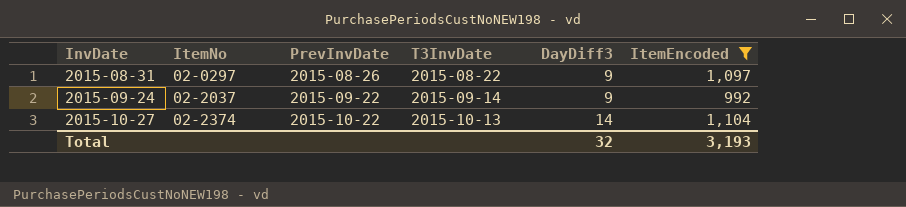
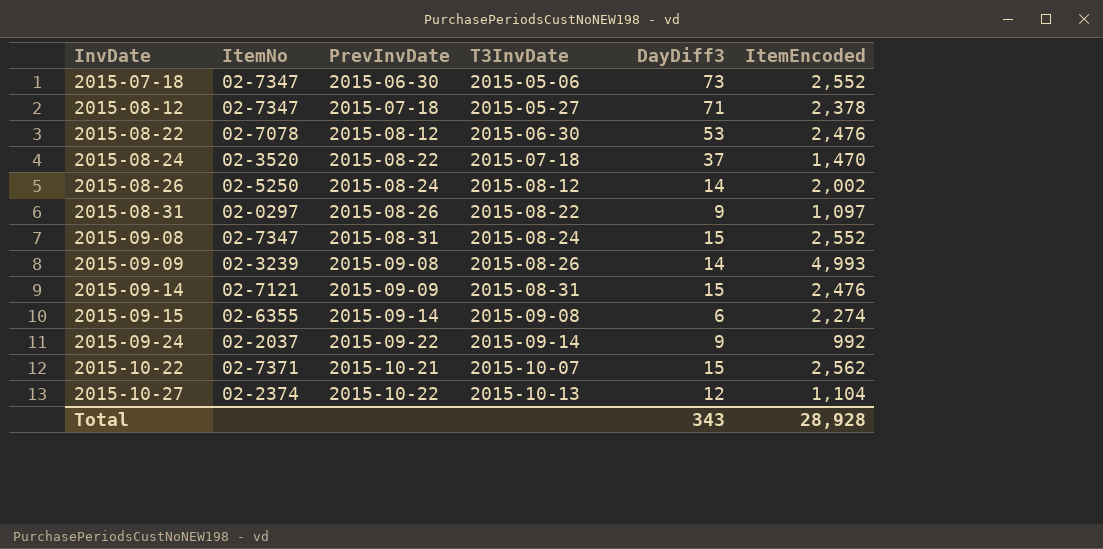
filter: ItemEncoded <= 1,104 -> none
2015-10-27 | DayDiff3: 14 -> 12
Total | DayDiff3: 32 -> 343
Total | ItemEncoded: 3,193 -> 28,928

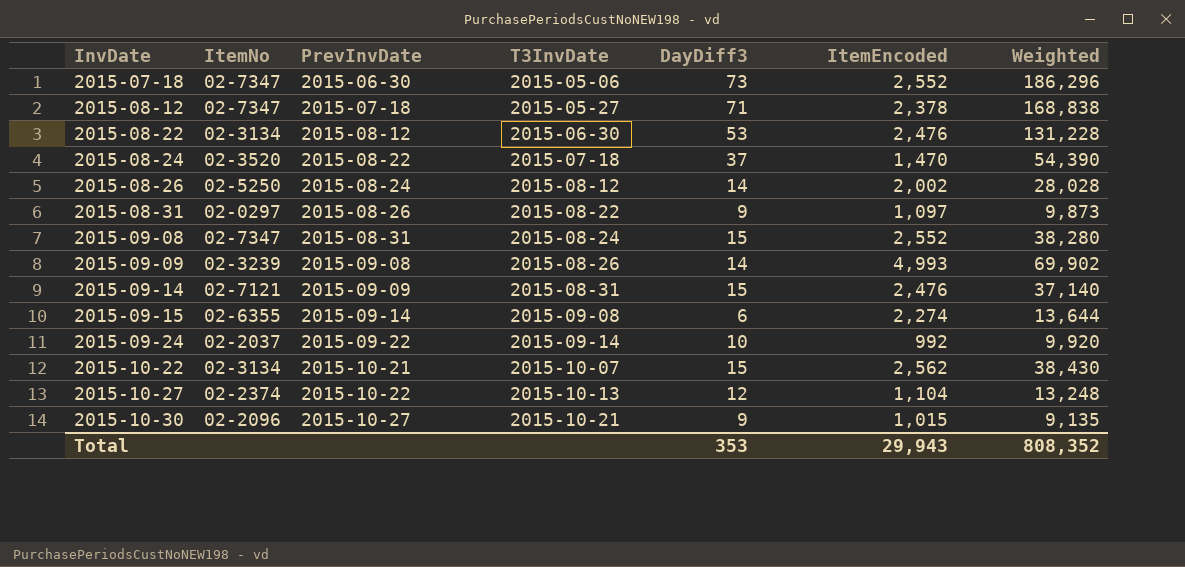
column Weighted | formula: none -> [DayDiff3] * [ItemEncoded]
2015-08-22 | ItemNo: 02-7078 -> 02-3134
2015-09-24 | DayDiff3: 9 -> 10
2015-10-22 | ItemNo: 02-7371 -> 02-3134
row 2015-10-30: none -> 02-2096 | 2015-10-27 | 2015-10-21 | 9 | 1,015 | 9,135
Total | DayDiff3: 343 -> 353
Total | ItemEncoded: 28,928 -> 29,943

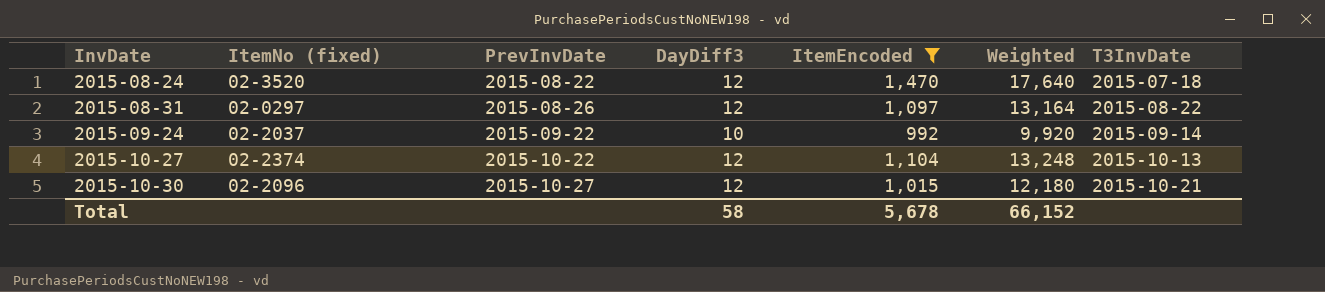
filter: none -> ItemEncoded <= 1,470
column name: ItemNo -> ItemNo (fixed)
column T3InvDate | position: 4 -> 7
2015-08-24 | DayDiff3: 37 -> 12
2015-08-24 | Weighted: 54,390 -> 17,640
2015-08-31 | DayDiff3: 9 -> 12
2015-08-31 | Weighted: 9,873 -> 13,164
2015-10-30 | DayDiff3: 9 -> 12
2015-10-30 | Weighted: 9,135 -> 12,180
Total | DayDiff3: 353 -> 58
Total | ItemEncoded: 29,943 -> 5,678
Total | Weighted: 808,352 -> 66,152

